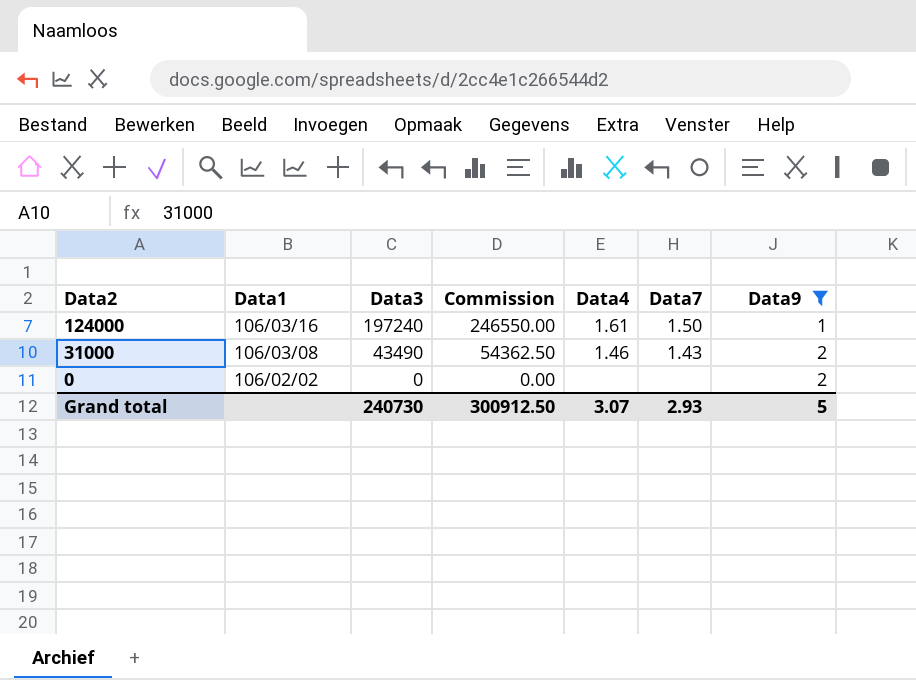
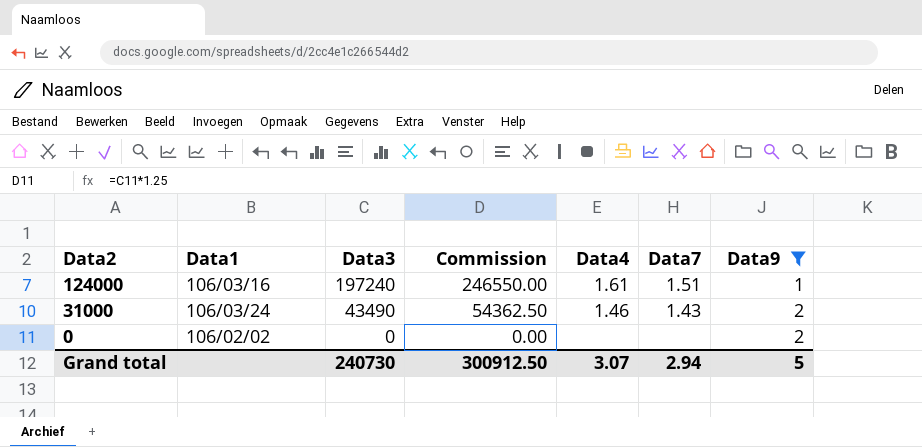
124000 | Data7: 1.50 -> 1.51
31000 | Data1: 106/03/08 -> 106/03/24
Grand total | Data7: 2.93 -> 2.94

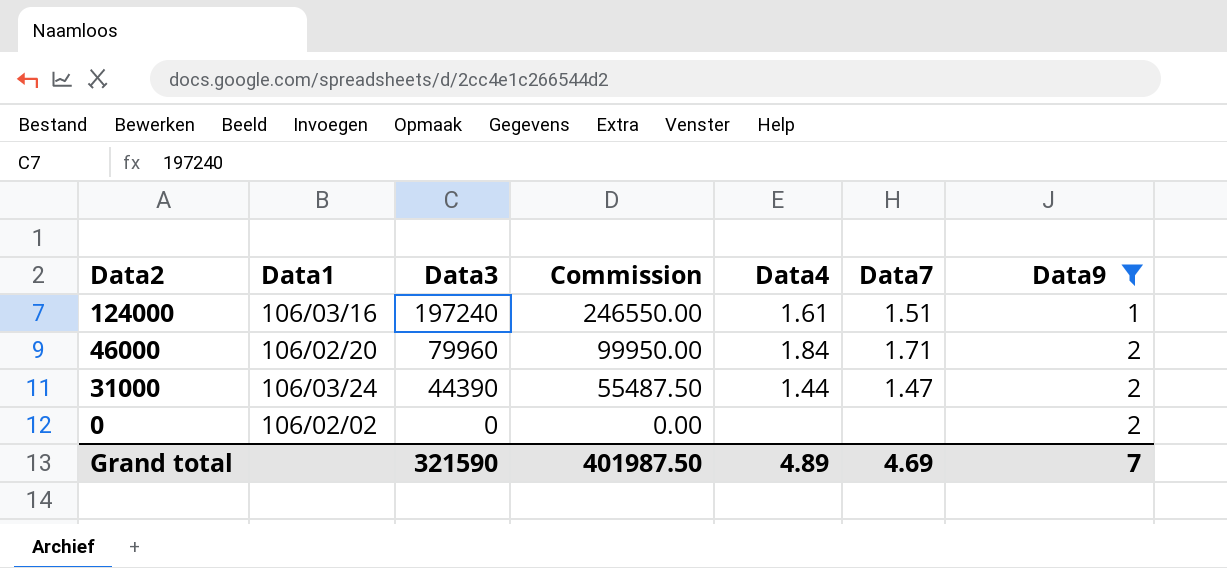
row 46000: none -> 106/02/20 | 79960 | 99950.00 | 1.84 | 1.71 | 2
31000 | Data3: 43490 -> 44390
31000 | Commission: 54362.50 -> 55487.50
31000 | Data4: 1.46 -> 1.44
31000 | Data7: 1.43 -> 1.47
Grand total | Data3: 240730 -> 321590
Grand total | Commission: 300912.50 -> 401987.50
Grand total | Data4: 3.07 -> 4.89
Grand total | Data7: 2.94 -> 4.69
Grand total | Data9: 5 -> 7

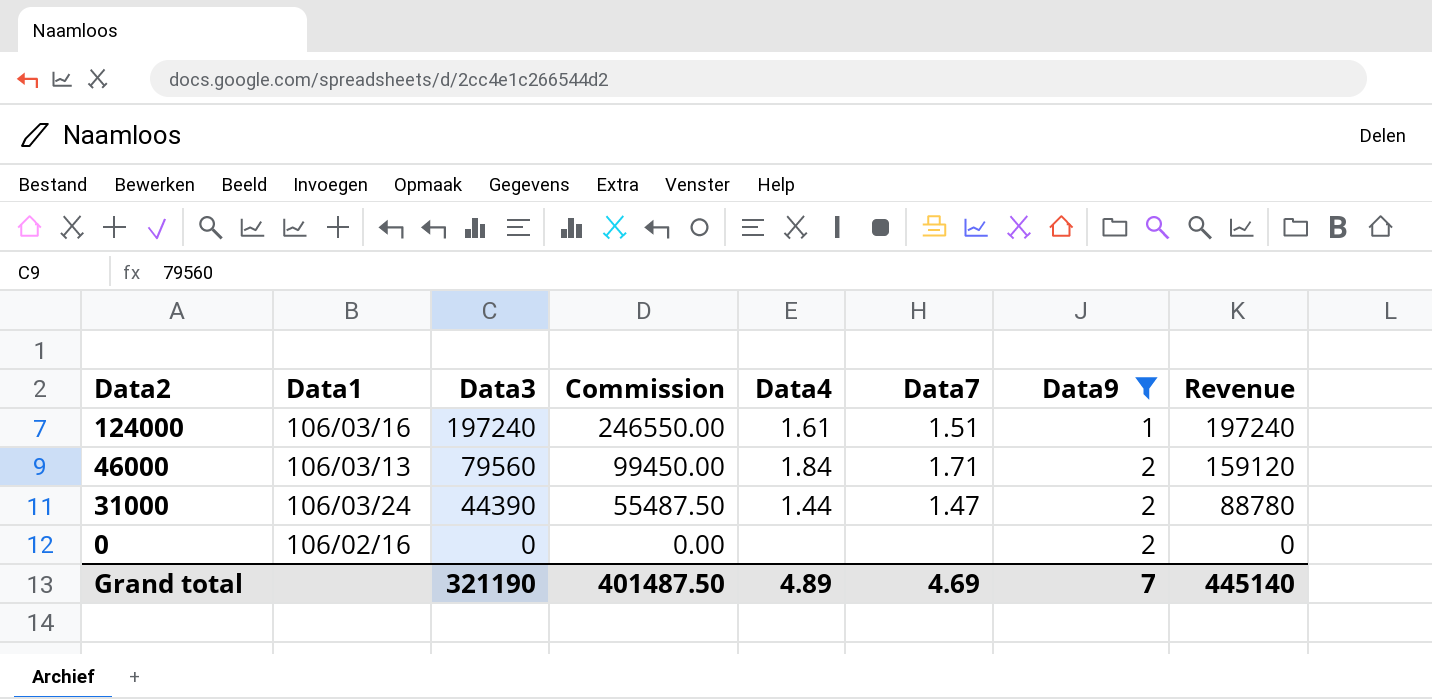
column Revenue | formula: none -> [Data3] * [Data9]
46000 | Data1: 106/02/20 -> 106/03/13
46000 | Data3: 79960 -> 79560
46000 | Commission: 99950.00 -> 99450.00
0 | Data1: 106/02/02 -> 106/02/16
Grand total | Data3: 321590 -> 321190
Grand total | Commission: 401987.50 -> 401487.50

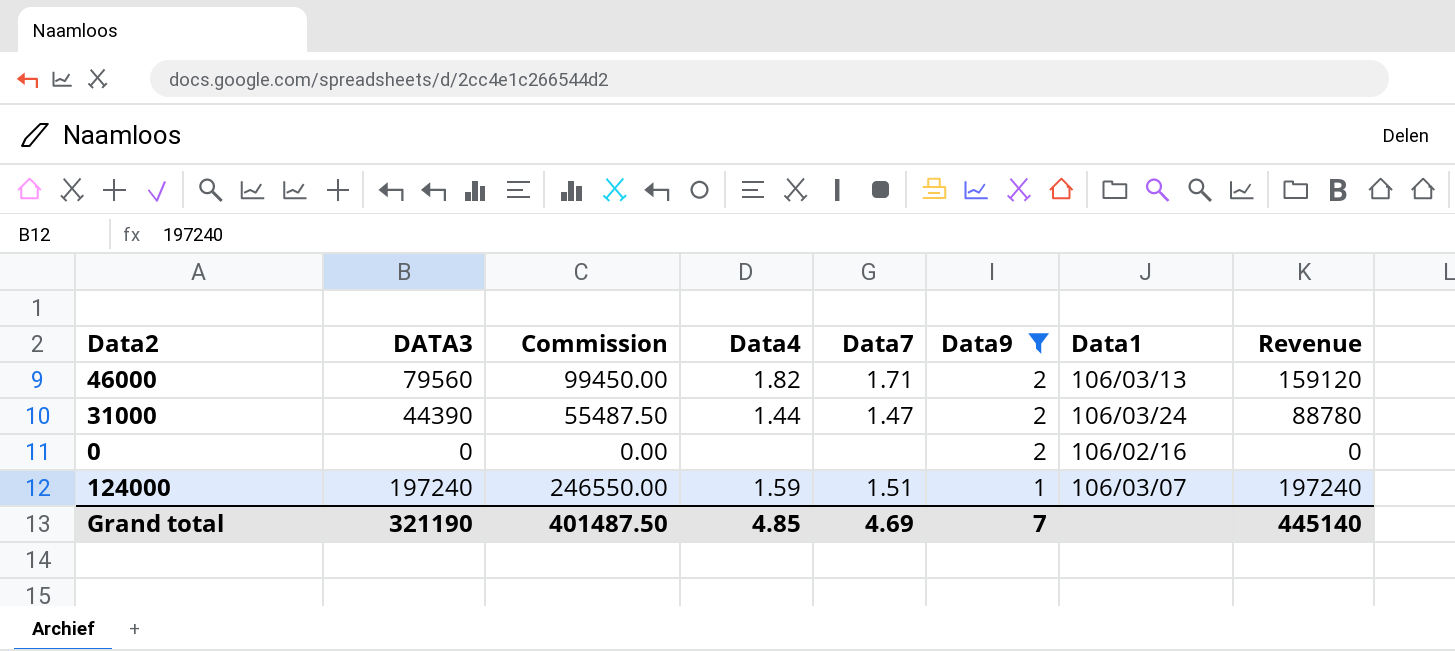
row order: Data2 descending -> Data9 descending
column name: Data3 -> DATA3
column Data1 | position: 2 -> 7
46000 | Data4: 1.84 -> 1.82
124000 | Data4: 1.61 -> 1.59
124000 | Data1: 106/03/16 -> 106/03/07
Grand total | Data4: 4.89 -> 4.85

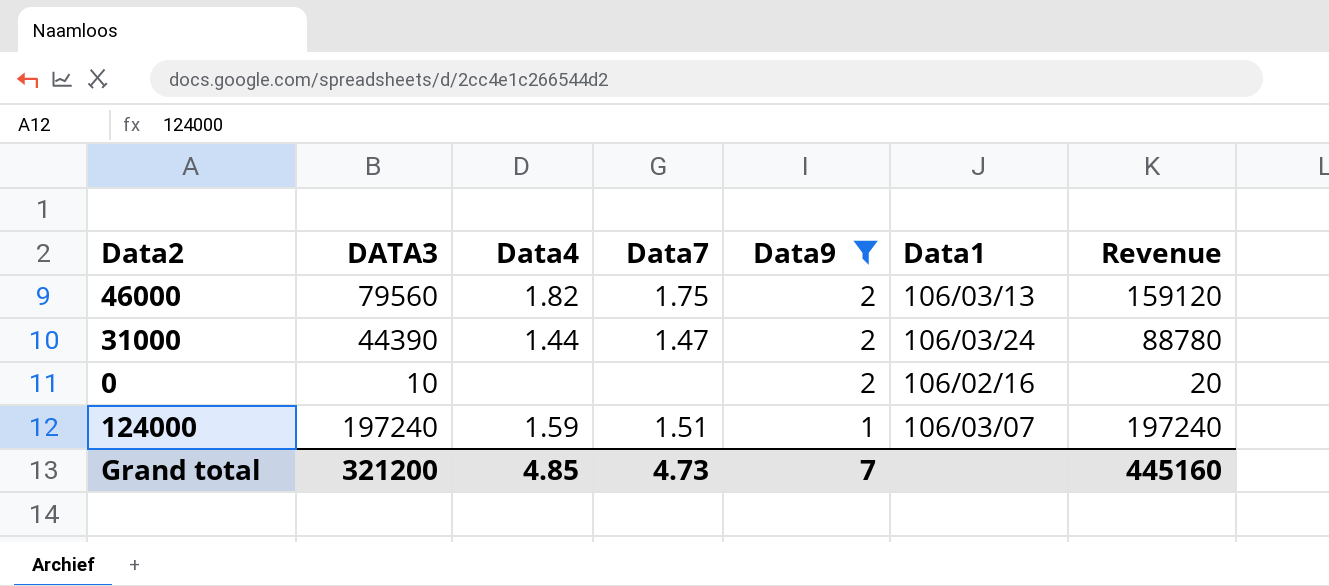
column Commission | formula: [DATA3] * 1.25 -> none
46000 | Data7: 1.71 -> 1.75
0 | DATA3: 0 -> 10
0 | Revenue: 0 -> 20
Grand total | DATA3: 321190 -> 321200
Grand total | Data7: 4.69 -> 4.73
Grand total | Revenue: 445140 -> 445160

